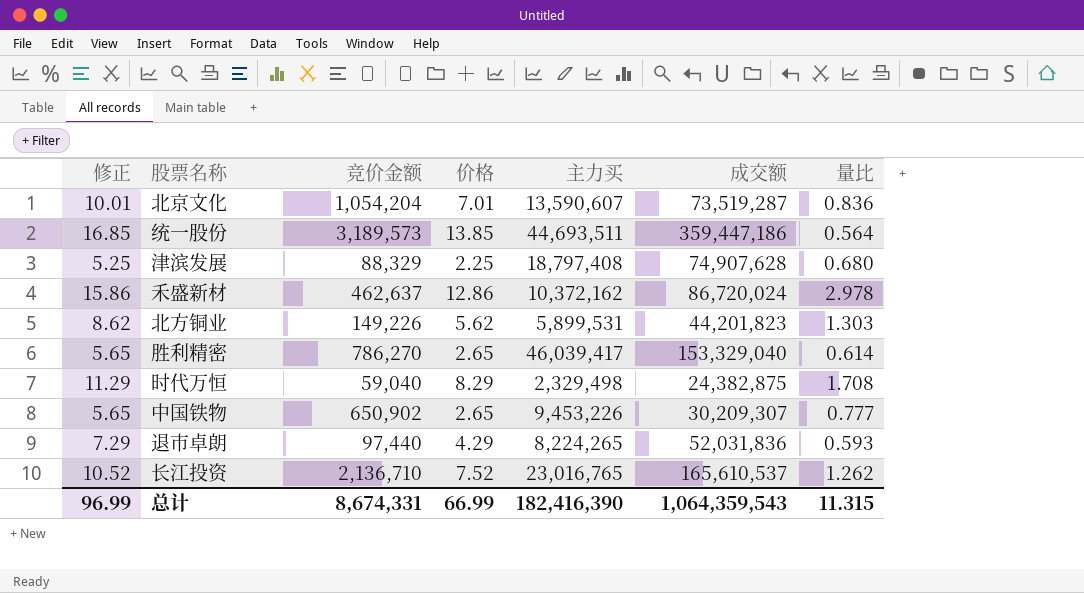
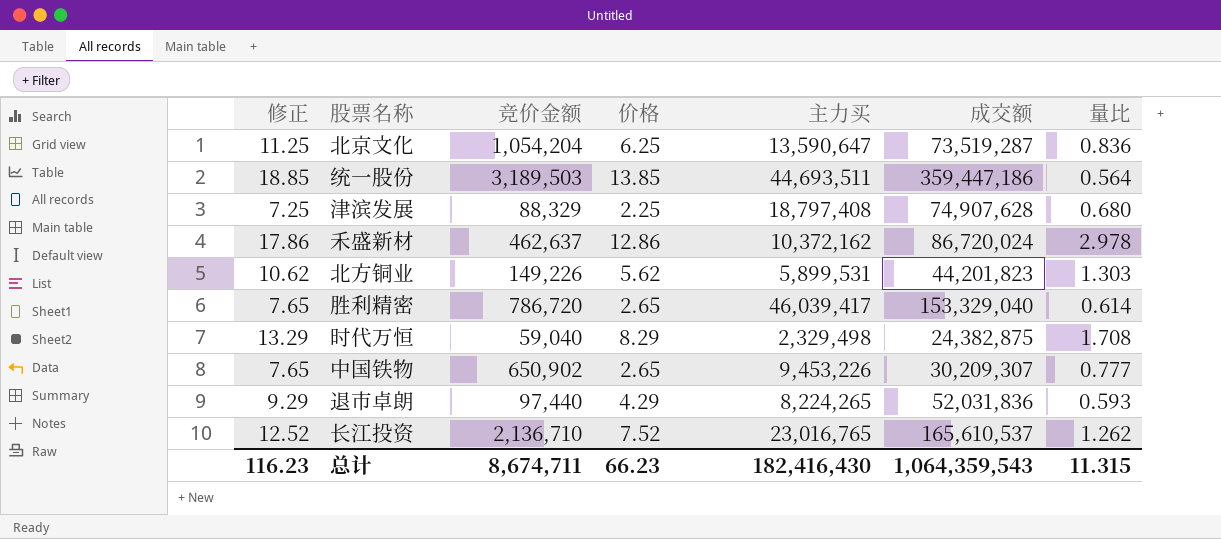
column 修正 | formula: [价格] + 3 -> [价格] + 5
北京文化 | 价格: 7.01 -> 6.25
北京文化 | 主力买: 13,590,607 -> 13,590,647
统一股份 | 竞价金额: 3,189,573 -> 3,189,503
胜利精密 | 竞价金额: 786,270 -> 786,720
总计 | 修正: 96.99 -> 116.23
总计 | 竞价金额: 8,674,331 -> 8,674,711
总计 | 价格: 66.99 -> 66.23
总计 | 主力买: 182,416,390 -> 182,416,430

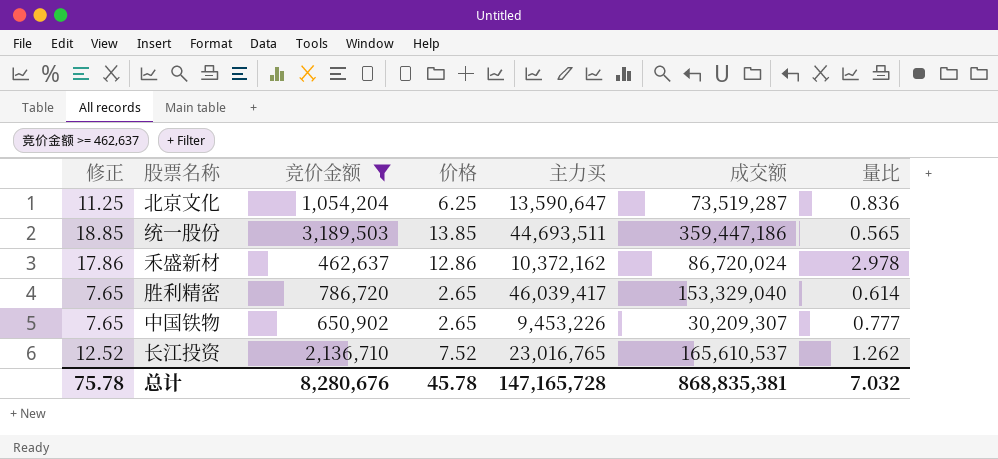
filter: none -> 竞价金额 >= 462,637
统一股份 | 量比: 0.564 -> 0.565
总计 | 修正: 116.23 -> 75.78
总计 | 竞价金额: 8,674,711 -> 8,280,676
总计 | 价格: 66.23 -> 45.78
总计 | 主力买: 182,416,430 -> 147,165,728
总计 | 成交额: 1,064,359,543 -> 868,835,381
总计 | 量比: 11.315 -> 7.032

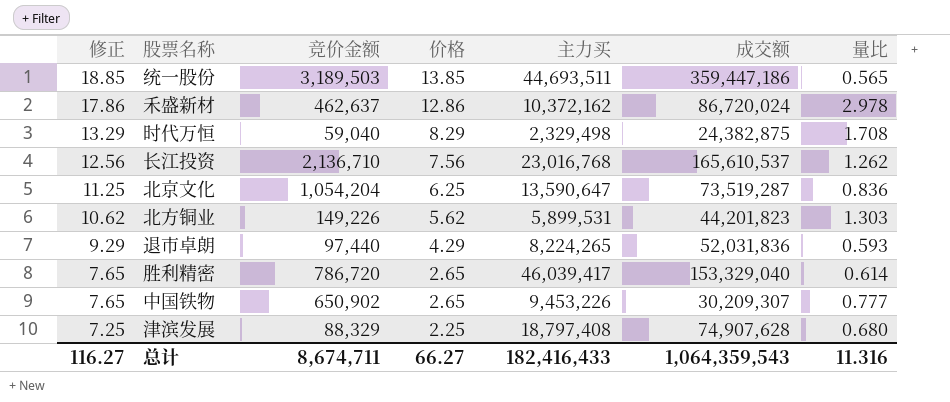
filter: 竞价金额 >= 462,637 -> none
row order: none -> 修正 descending
长江投资 | 修正: 12.52 -> 12.56
长江投资 | 价格: 7.52 -> 7.56
长江投资 | 主力买: 23,016,765 -> 23,016,768
总计 | 修正: 75.78 -> 116.27
总计 | 竞价金额: 8,280,676 -> 8,674,711
总计 | 价格: 45.78 -> 66.27
总计 | 主力买: 147,165,728 -> 182,416,433
总计 | 成交额: 868,835,381 -> 1,064,359,543
总计 | 量比: 7.032 -> 11.316

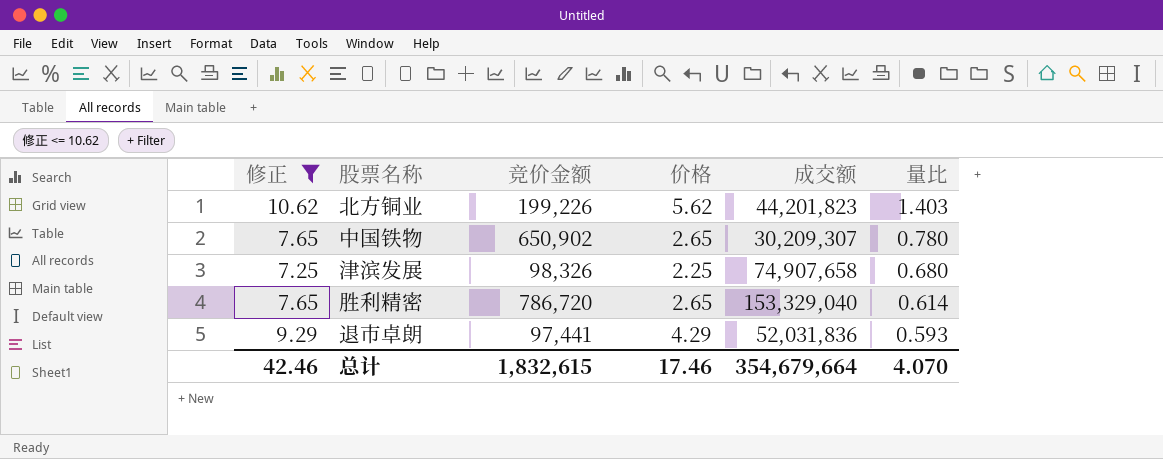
filter: none -> 修正 <= 10.62
row order: 修正 descending -> 量比 descending
column 主力买 | position: 5 -> none
北方铜业 | 竞价金额: 149,226 -> 199,226
北方铜业 | 量比: 1.303 -> 1.403
中国铁物 | 量比: 0.777 -> 0.780
津滨发展 | 竞价金额: 88,329 -> 98,326
津滨发展 | 成交额: 74,907,628 -> 74,907,658
退市卓朗 | 竞价金额: 97,440 -> 97,441
总计 | 修正: 116.27 -> 42.46
总计 | 竞价金额: 8,674,711 -> 1,832,615
总计 | 价格: 66.27 -> 17.46
总计 | 成交额: 1,064,359,543 -> 354,679,664
总计 | 量比: 11.316 -> 4.070

